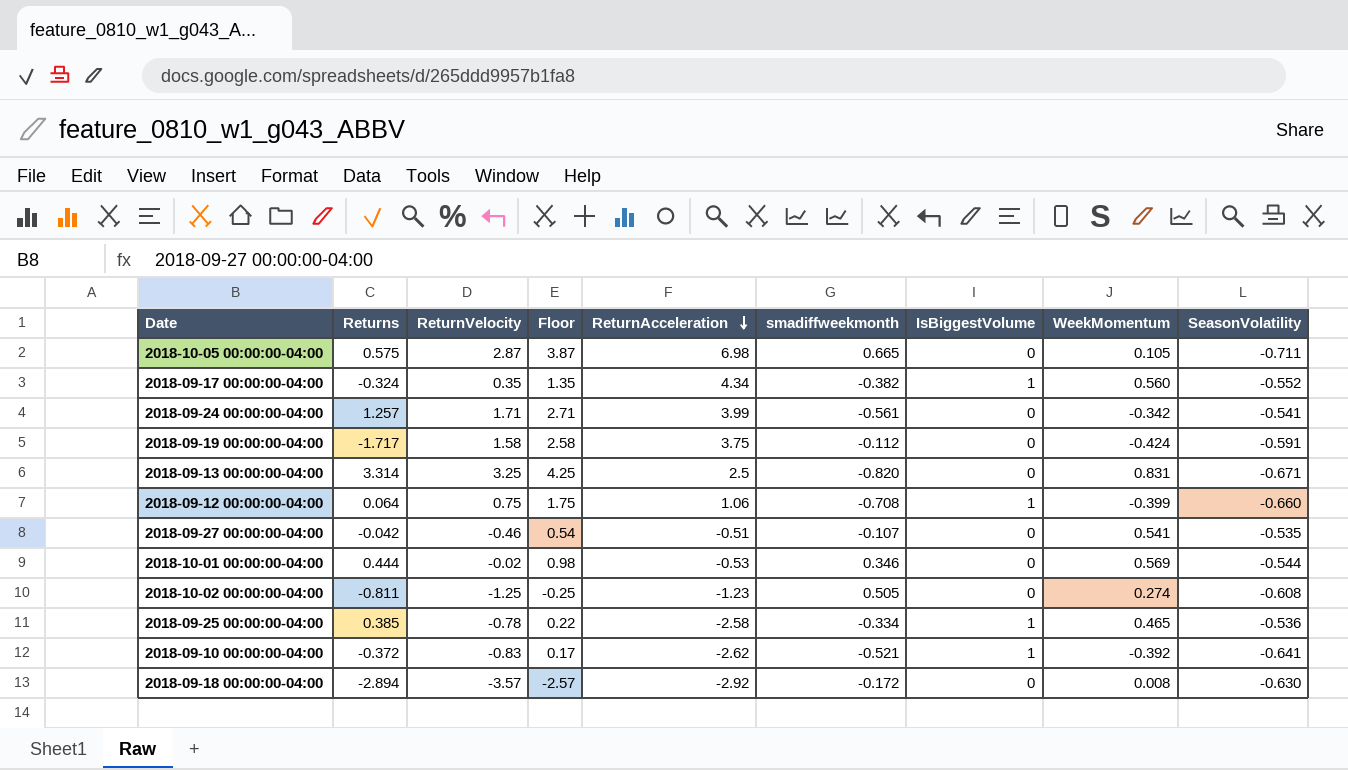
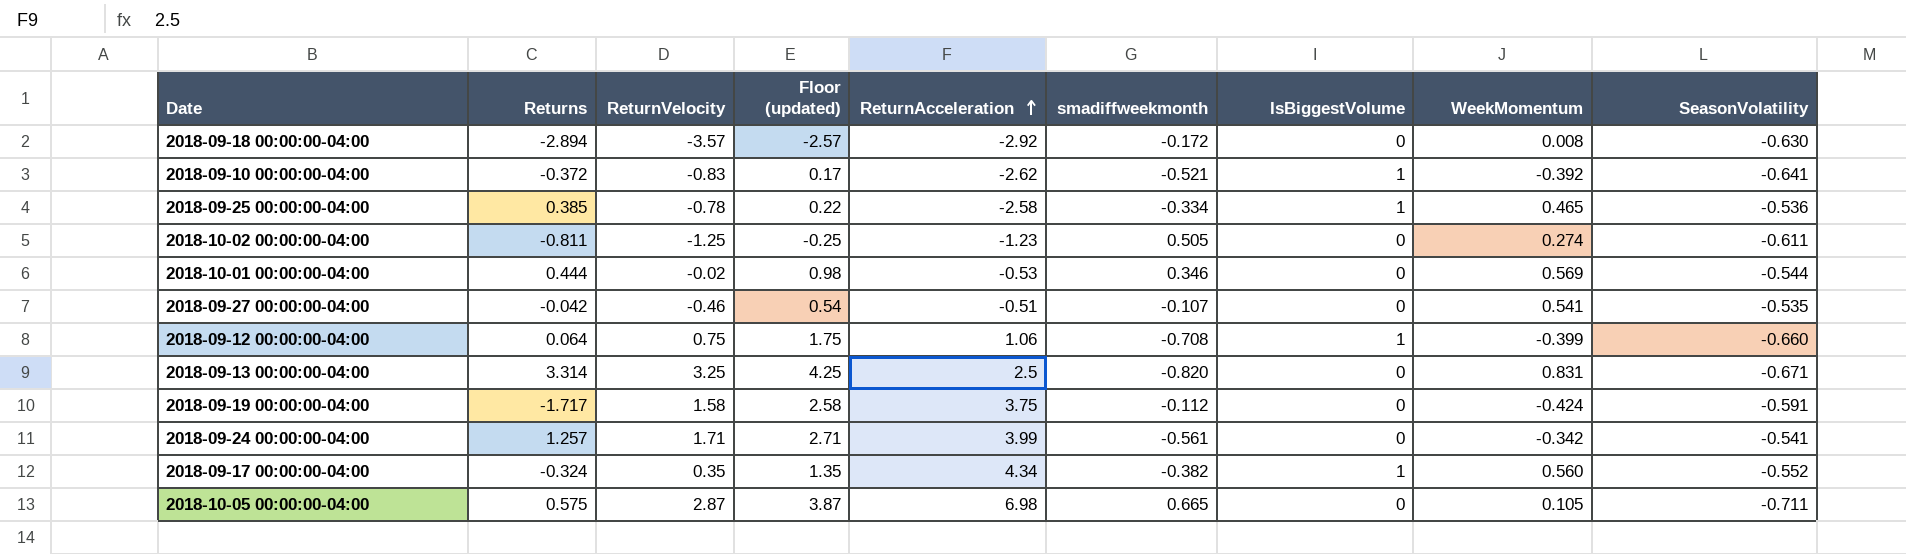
row order: ReturnAcceleration descending -> ReturnAcceleration ascending
column name: Floor -> Floor (updated)
2018-10-02 00:00:00-04:00 | SeasonVolatility: -0.608 -> -0.611

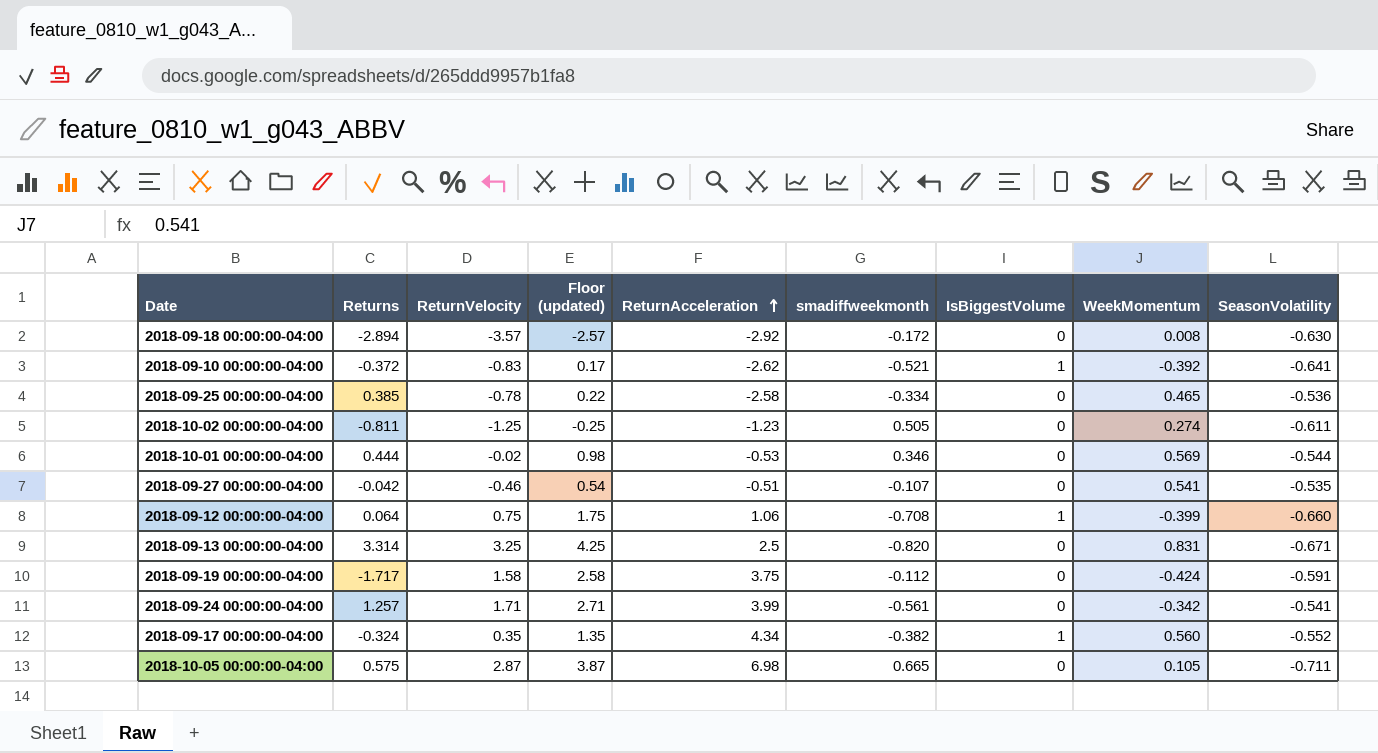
2018-09-25 00:00:00-04:00 | IsBiggestVolume: 1 -> 0

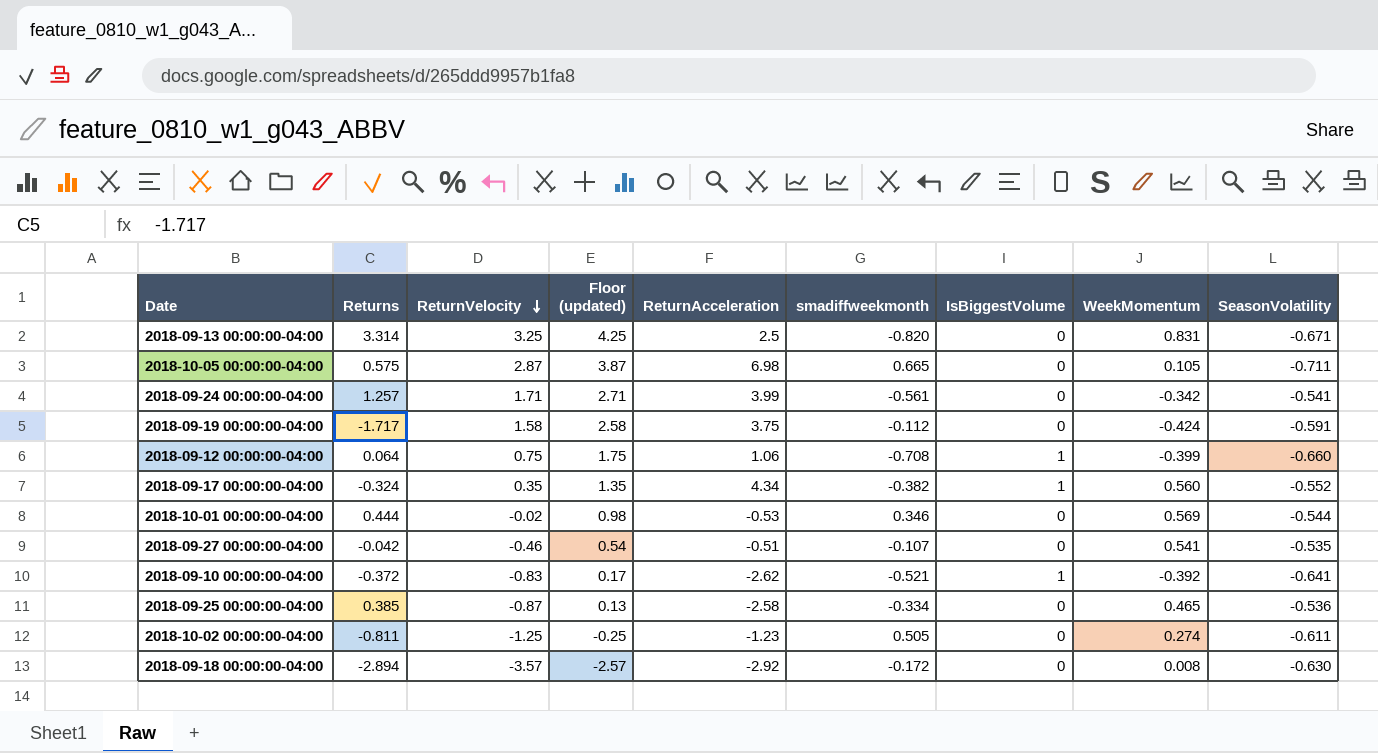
row order: ReturnAcceleration ascending -> ReturnVelocity descending
2018-09-25 00:00:00-04:00 | ReturnVelocity: -0.78 -> -0.87
2018-09-25 00:00:00-04:00 | Floor (updated): 0.22 -> 0.13

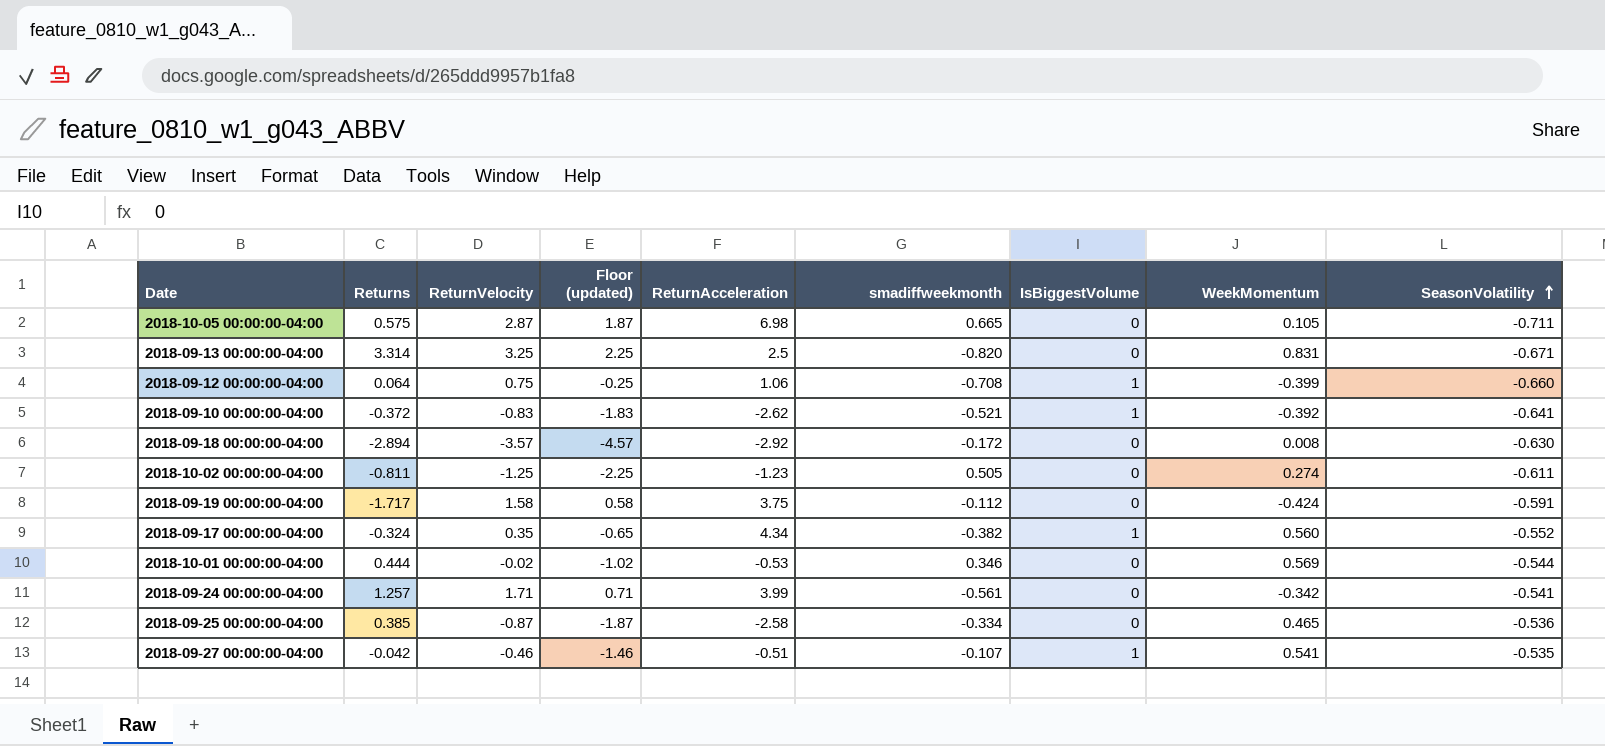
row order: ReturnVelocity descending -> SeasonVolatility ascending
column Floor (updated) | formula: [ReturnVelocity] + 1 -> [ReturnVelocity] - 1
2018-09-27 00:00:00-04:00 | IsBiggestVolume: 0 -> 1

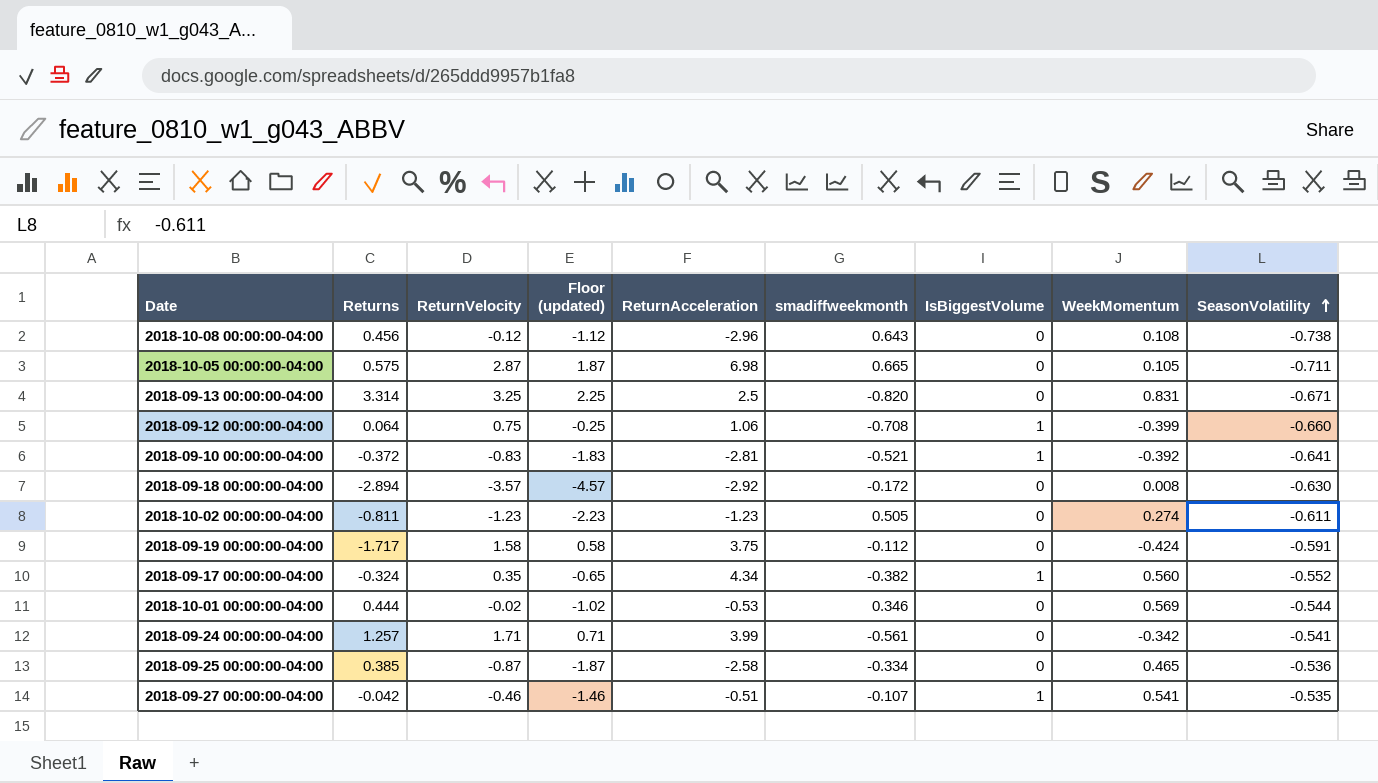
row 2018-10-08 00:00:00-04:00: none -> 0.456 | -0.12 | -1.12 | -2.96 | 0.643 | 0 | 0.108 | -0.738
2018-09-10 00:00:00-04:00 | ReturnAcceleration: -2.62 -> -2.81
2018-10-02 00:00:00-04:00 | ReturnVelocity: -1.25 -> -1.23
2018-10-02 00:00:00-04:00 | Floor (updated): -2.25 -> -2.23

